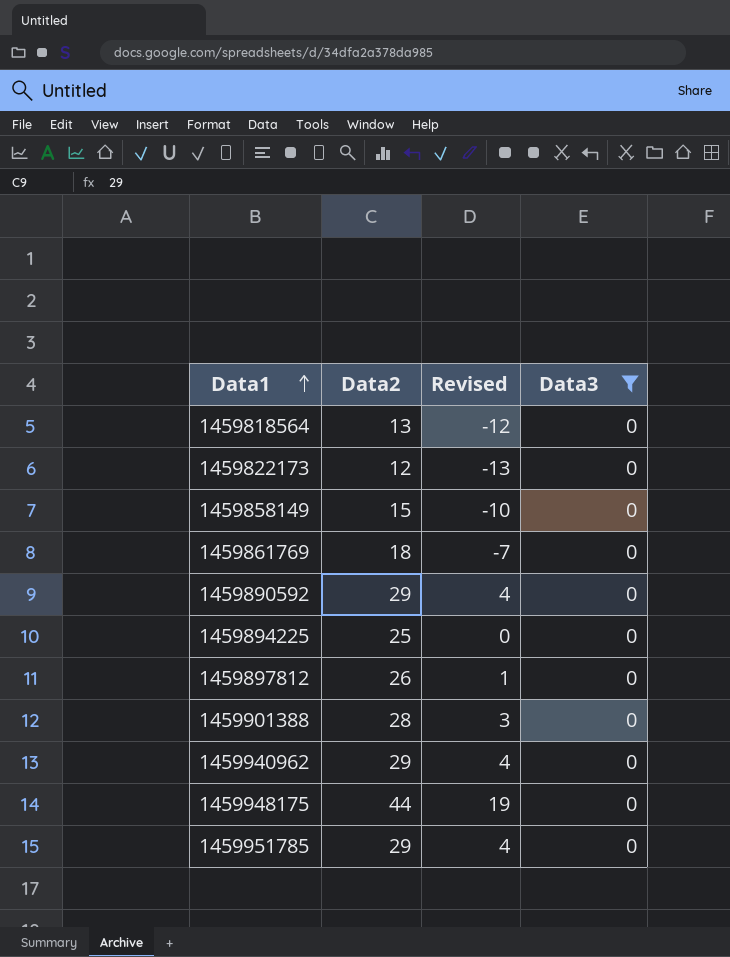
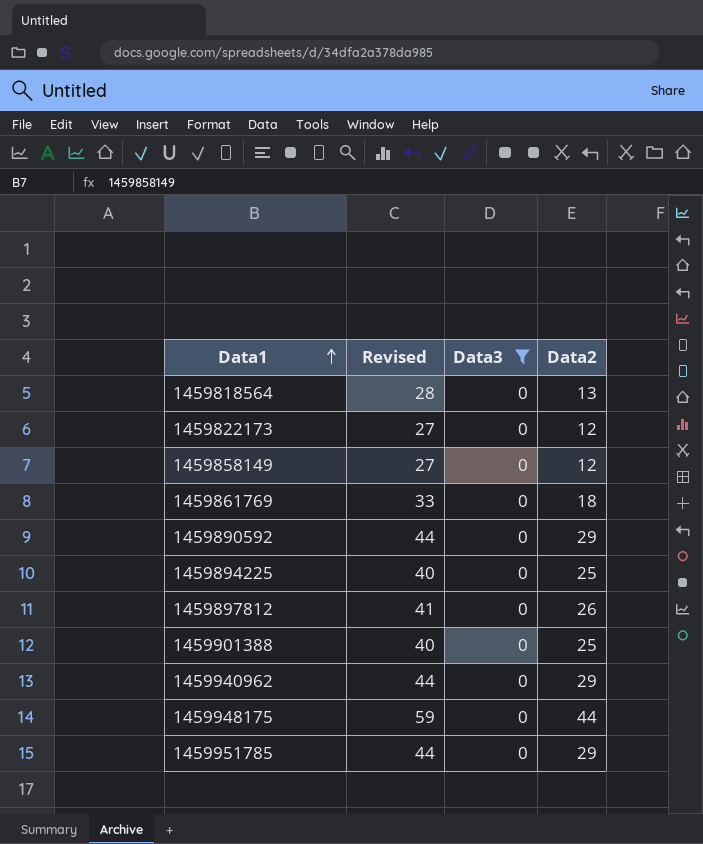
column Revised | formula: [Data2] - 25 -> [Data2] + 15
column Data2 | position: 2 -> 4
1459858149 | Data2: 15 -> 12
1459901388 | Data2: 28 -> 25

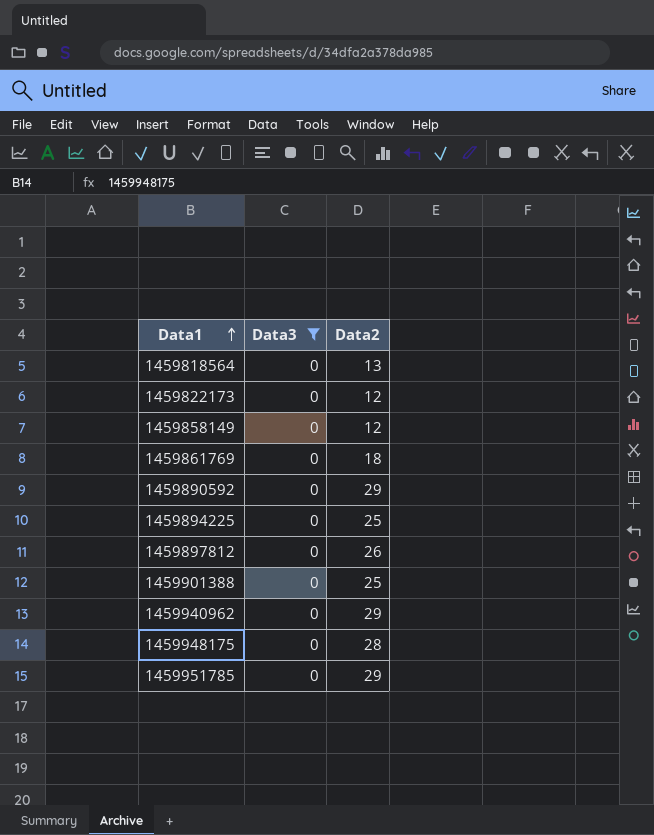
column Revised | formula: [Data2] + 15 -> none
1459948175 | Data2: 44 -> 28

